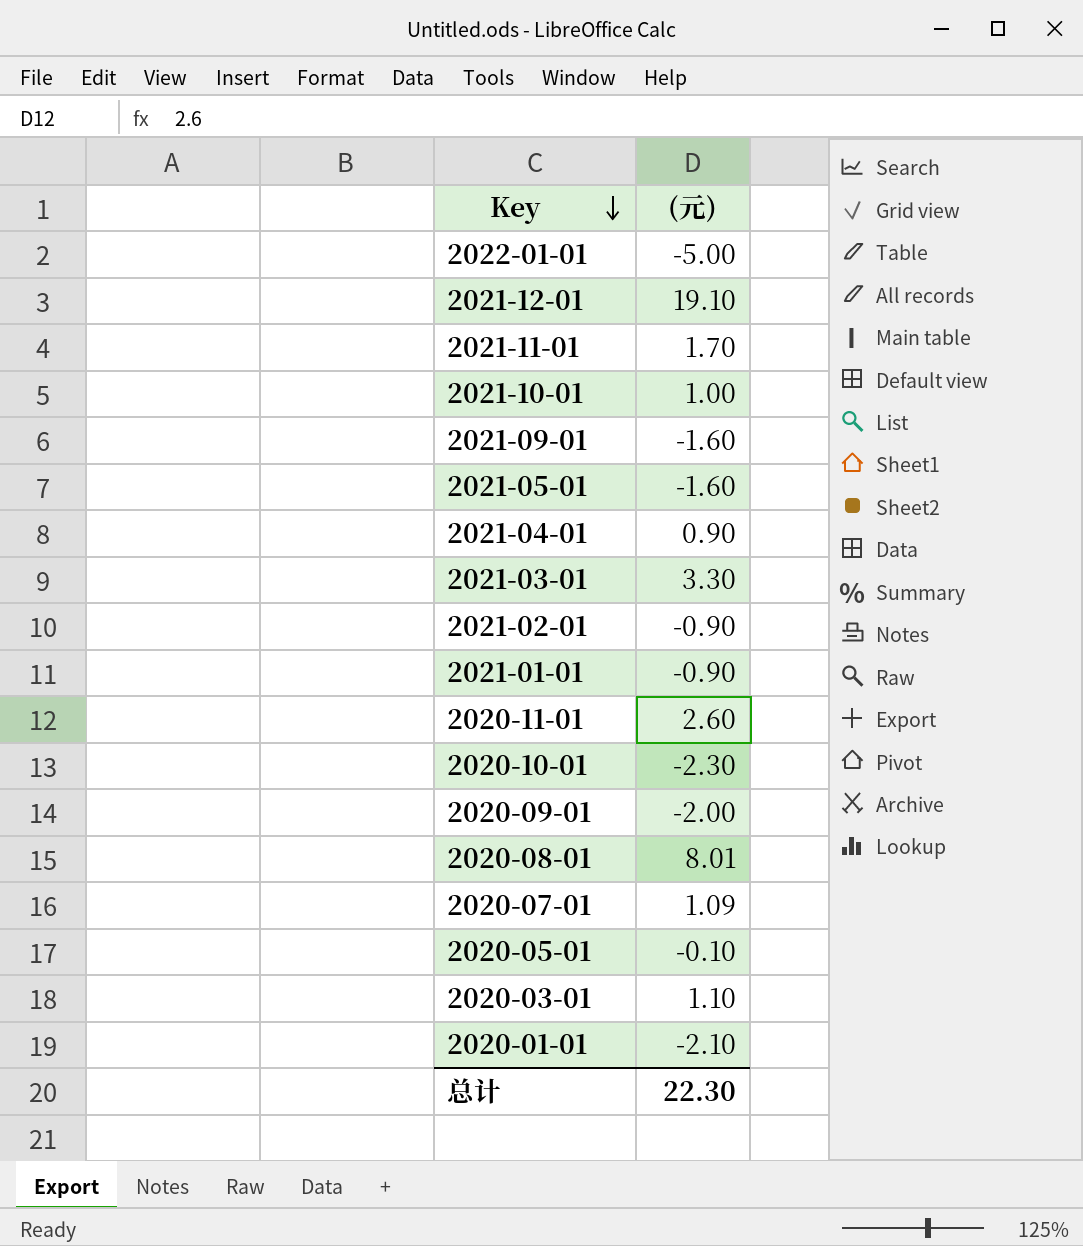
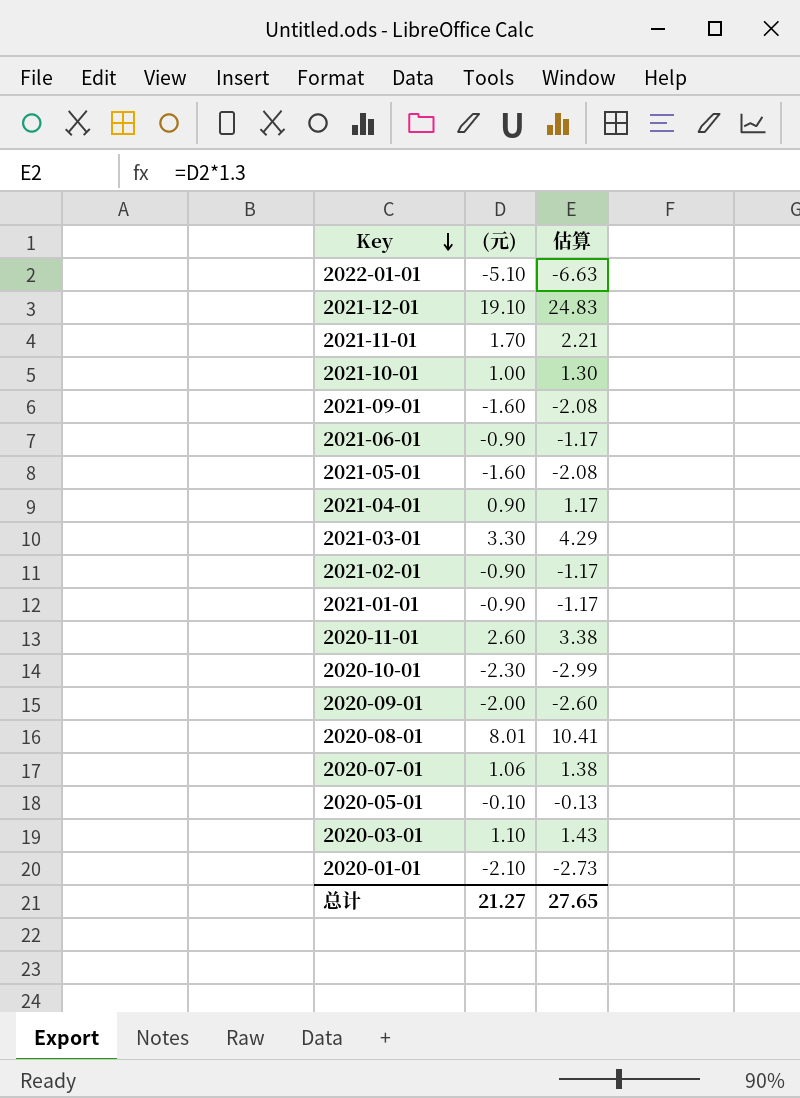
column 估算 | formula: none -> [(元)] * 1.3
2022-01-01 | (元): -5.00 -> -5.10
row 2021-06-01: none -> -0.90 | -1.17
2020-07-01 | (元): 1.09 -> 1.06
总计 | (元): 22.30 -> 21.27

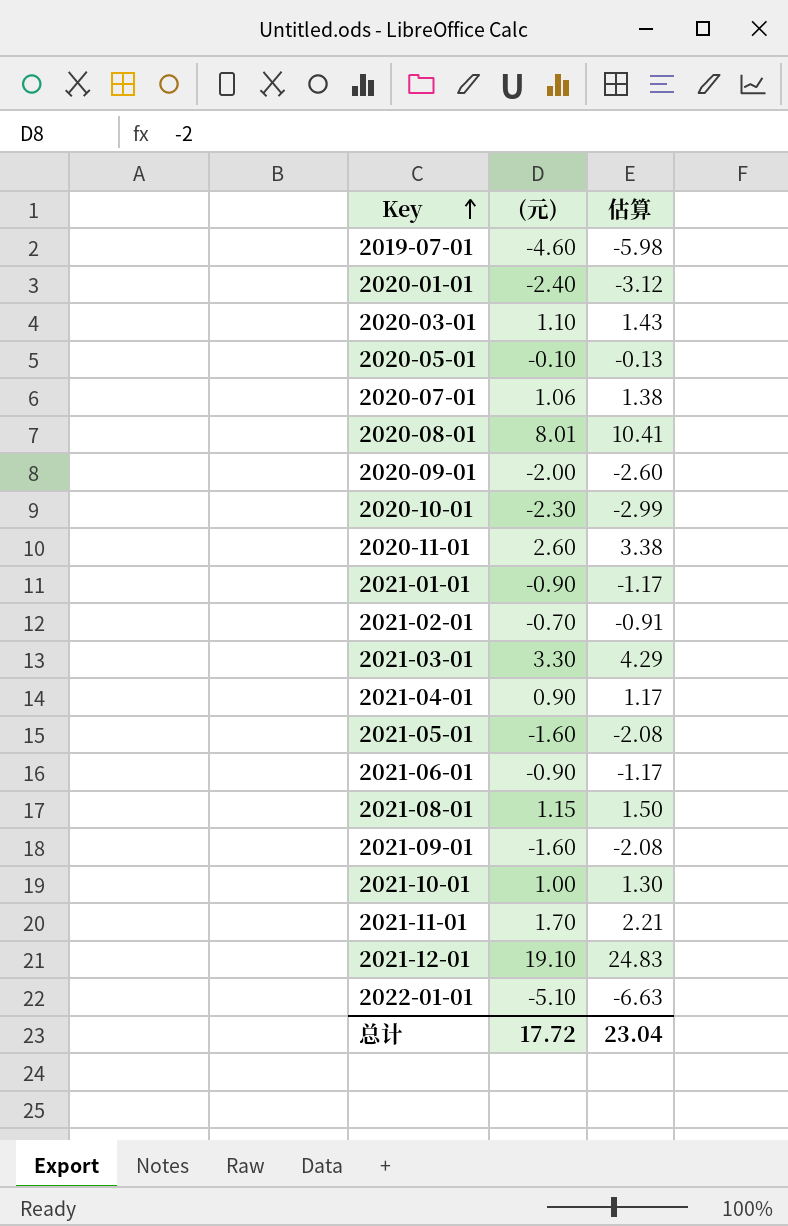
row order: Key descending -> Key ascending
row 2019-07-01: none -> -4.60 | -5.98
2020-01-01 | (元): -2.10 -> -2.40
2020-01-01 | 估算: -2.73 -> -3.12
2021-02-01 | (元): -0.90 -> -0.70
2021-02-01 | 估算: -1.17 -> -0.91
row 2021-08-01: none -> 1.15 | 1.50
总计 | (元): 21.27 -> 17.72
总计 | 估算: 27.65 -> 23.04

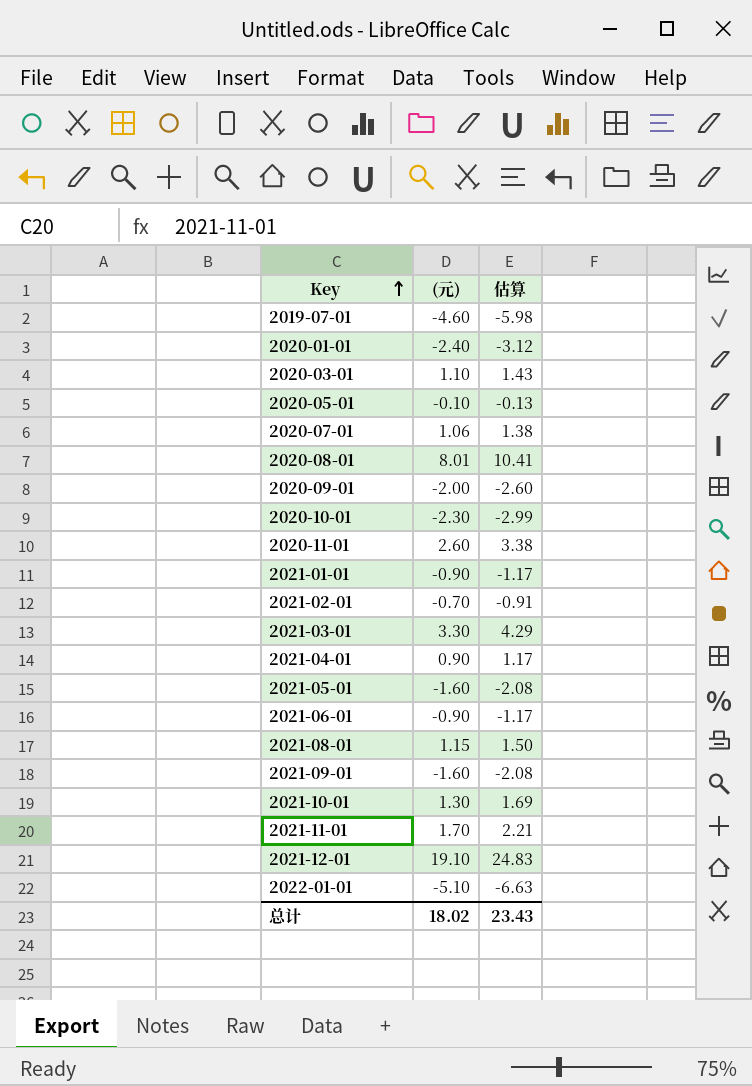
2021-10-01 | (元): 1.00 -> 1.30
2021-10-01 | 估算: 1.30 -> 1.69
总计 | (元): 17.72 -> 18.02
总计 | 估算: 23.04 -> 23.43

